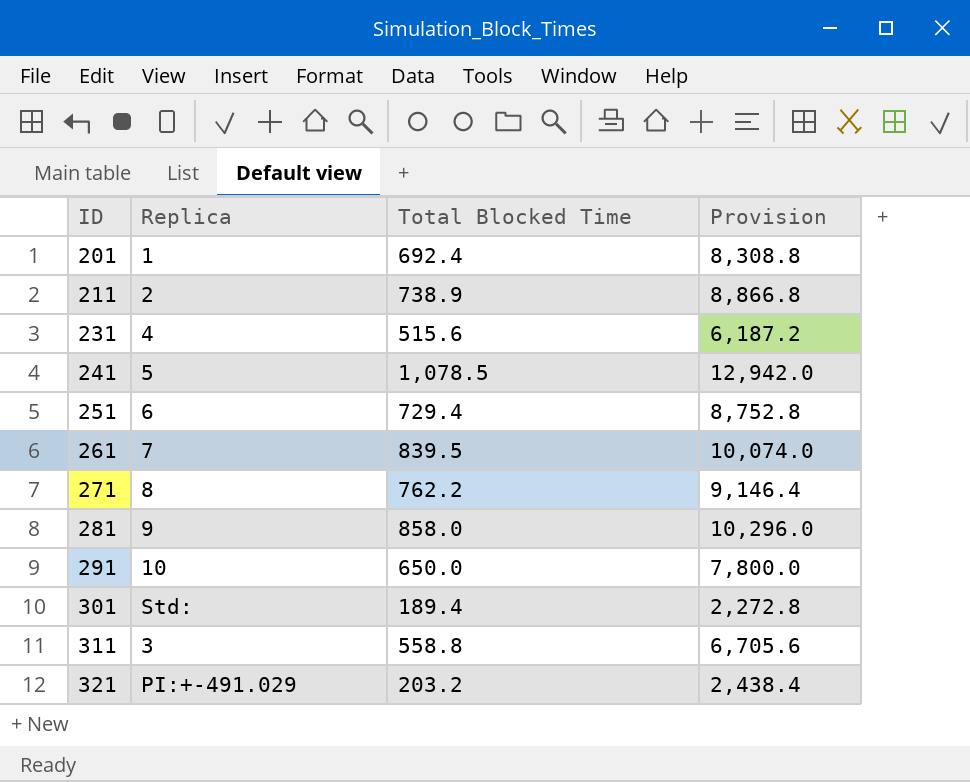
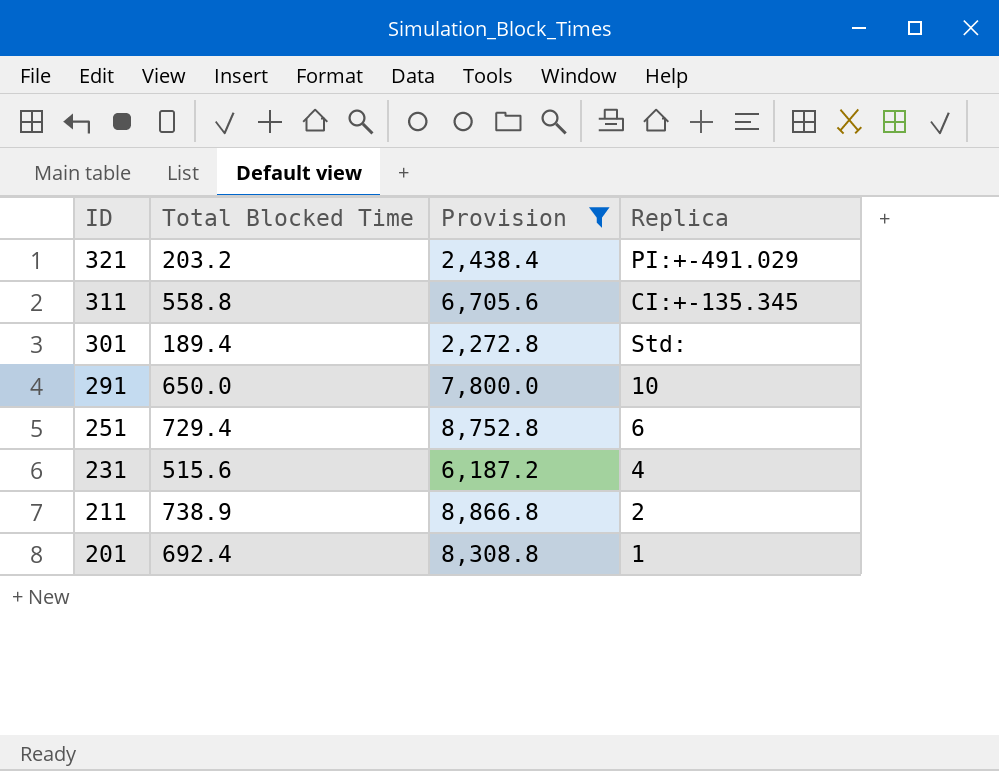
filter: none -> Provision <= 8,866.8
row order: ID ascending -> ID descending
column Replica | position: 2 -> 4
311 | Replica: 3 -> CI:+-135.345

